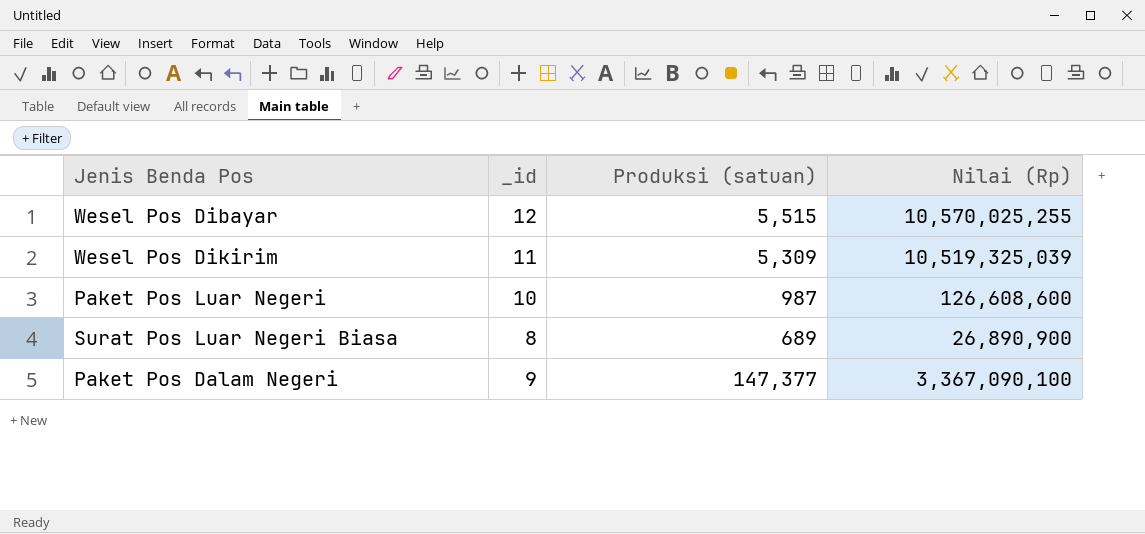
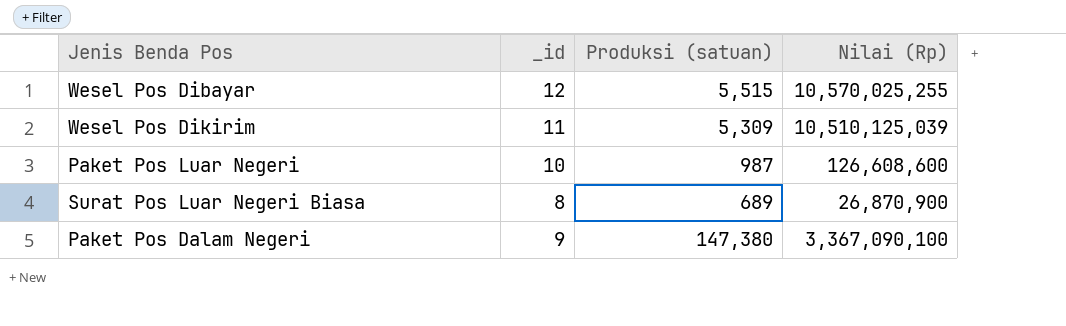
Wesel Pos Dikirim | Nilai (Rp): 10,519,325,039 -> 10,510,125,039
Surat Pos Luar Negeri Biasa | Nilai (Rp): 26,890,900 -> 26,870,900
Paket Pos Dalam Negeri | Produksi (satuan): 147,377 -> 147,380

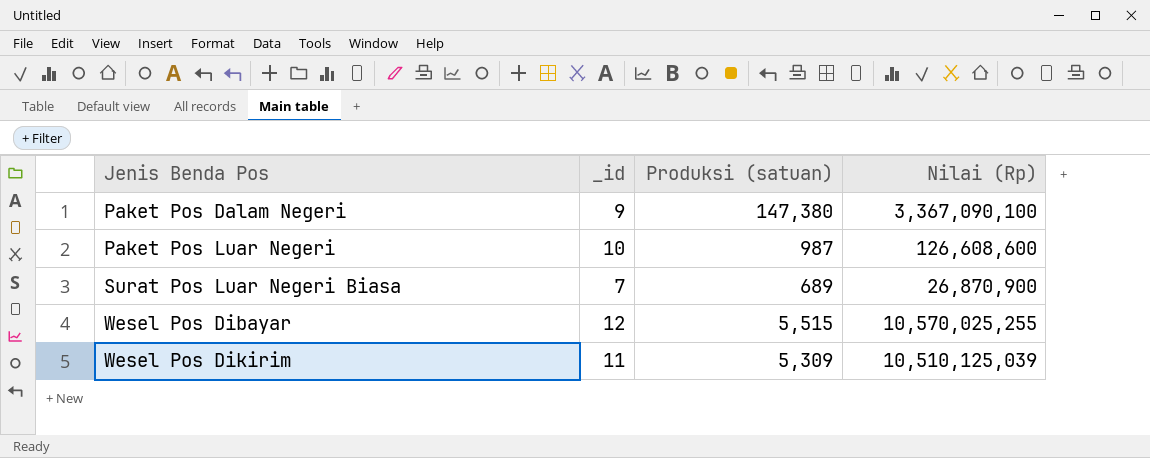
row order: none -> Jenis Benda Pos ascending
Surat Pos Luar Negeri Biasa | _id: 8 -> 7

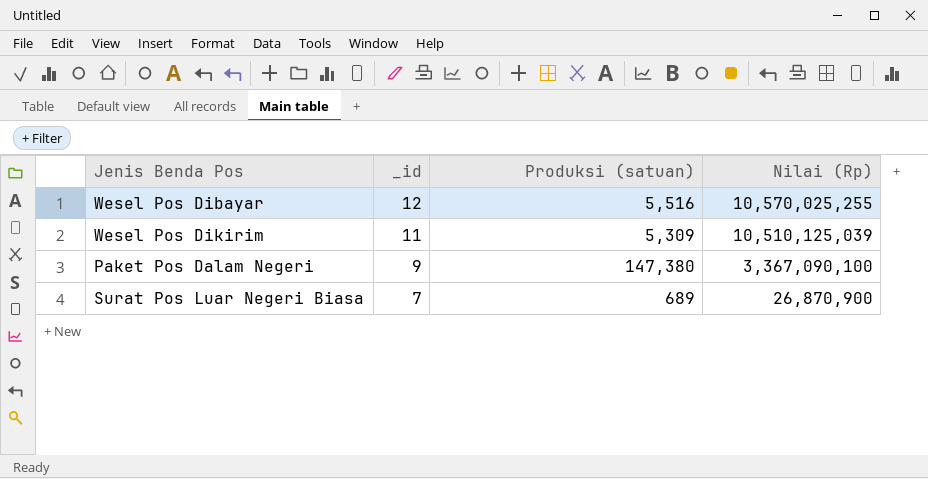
row order: Jenis Benda Pos ascending -> _id descending
row Paket Pos Luar Negeri: 10 | 987 | 126,608,600 -> none
Wesel Pos Dibayar | Produksi (satuan): 5,515 -> 5,516

